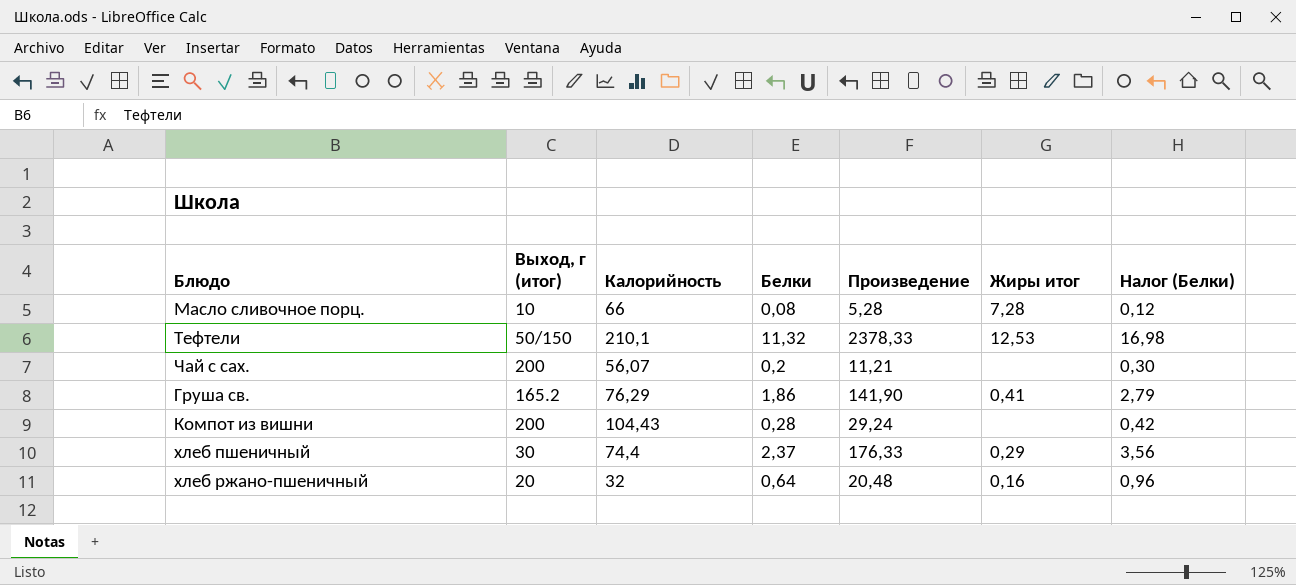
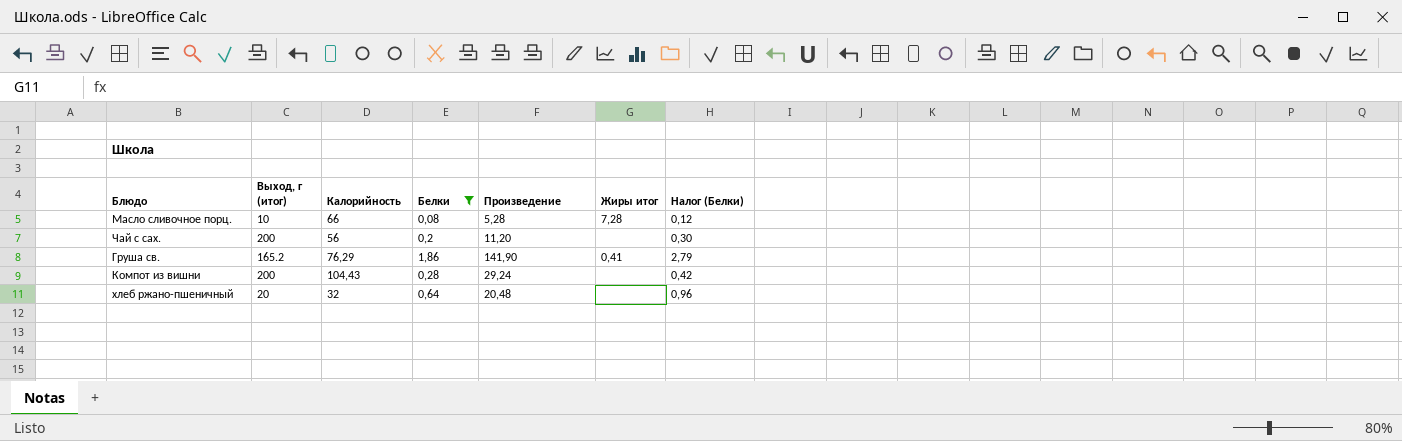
filter: none -> Белки <= 1,86
Чай с сах. | Калорийность: 56,07 -> 56
Чай с сах. | Произведение: 11,21 -> 11,20
хлеб ржано-пшеничный | Жиры итог: 0,16 -> none

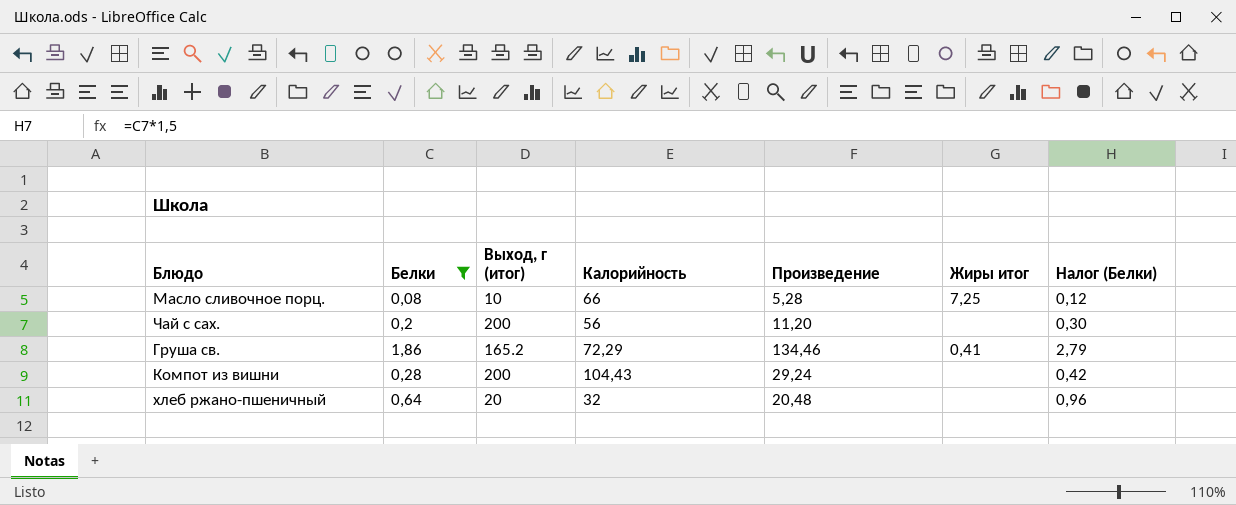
column Белки | position: 4 -> 2
Масло сливочное порц. | Жиры итог: 7,28 -> 7,25
Груша св. | Калорийность: 76,29 -> 72,29
Груша св. | Произведение: 141,90 -> 134,46

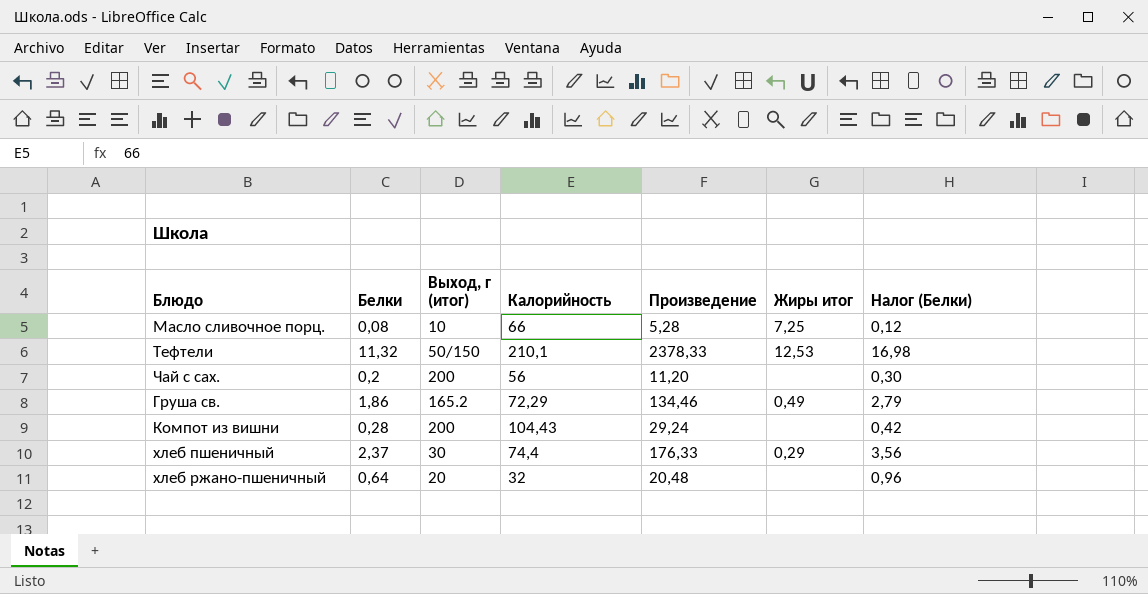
filter: Белки <= 1,86 -> none
Груша св. | Жиры итог: 0,41 -> 0,49

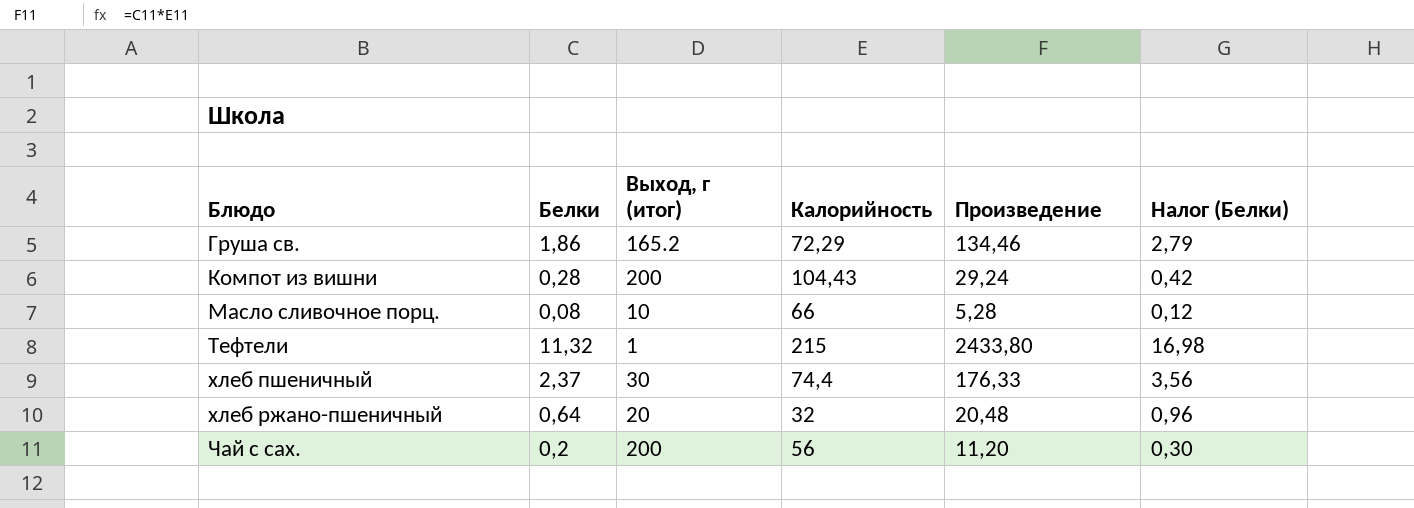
row order: none -> Блюдо ascending
column Жиры итог | position: 6 -> none
Тефтели | Выход, г (итог): 50/150 -> 1
Тефтели | Калорийность: 210,1 -> 215
Тефтели | Произведение: 2378,33 -> 2433,80

